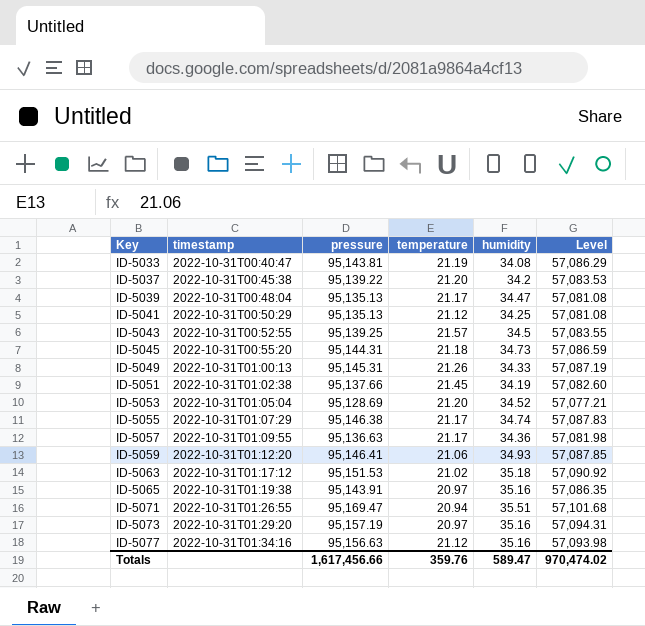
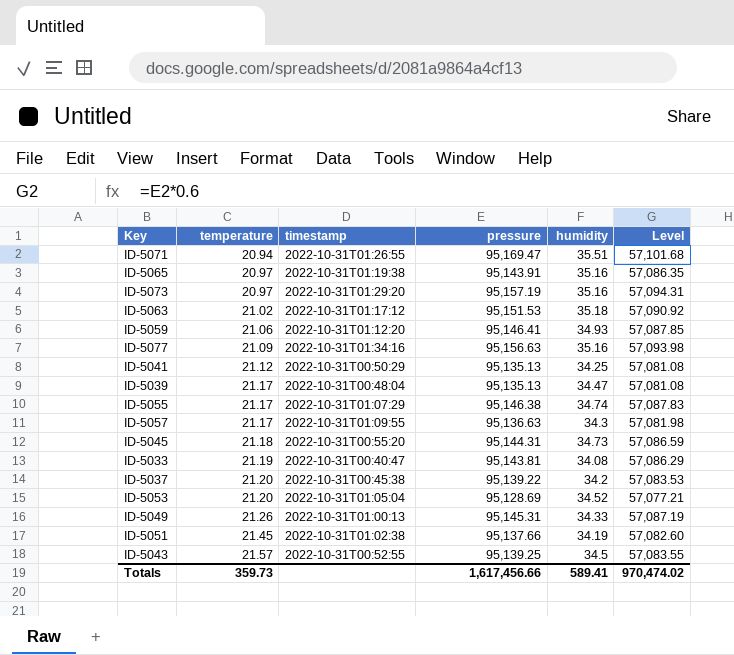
row order: Key ascending -> temperature ascending
column temperature | position: 4 -> 2
ID-5077 | temperature: 21.12 -> 21.09
ID-5057 | humidity: 34.36 -> 34.3
Totals | temperature: 359.76 -> 359.73
Totals | humidity: 589.47 -> 589.41

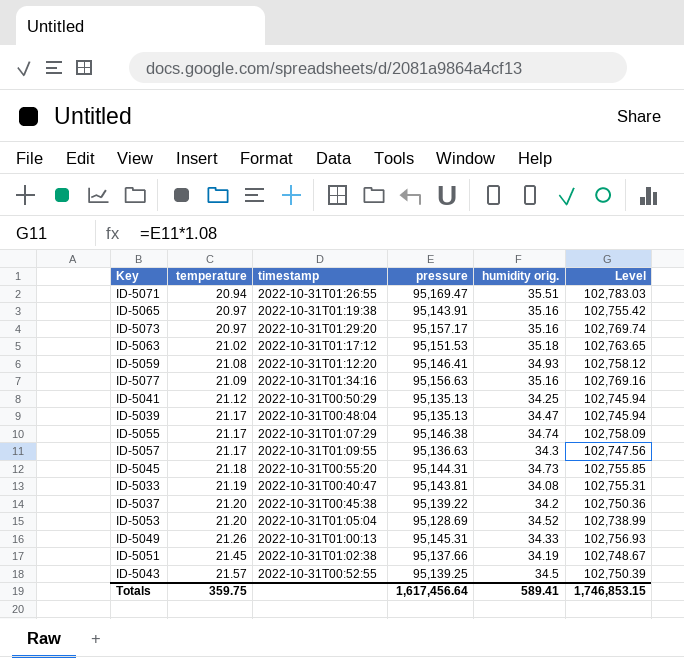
column name: humidity -> humidity orig.
column Level | formula: [pressure] * 0.6 -> [pressure] * 1.08
ID-5073 | pressure: 95,157.19 -> 95,157.17
ID-5059 | temperature: 21.06 -> 21.08
Totals | temperature: 359.73 -> 359.75
Totals | pressure: 1,617,456.66 -> 1,617,456.64
Totals | Level: 970,474.02 -> 1,746,853.15

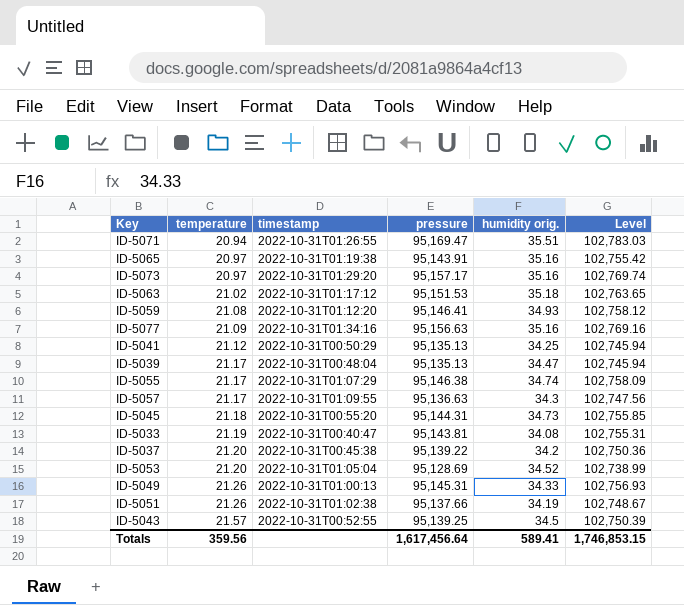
ID-5051 | temperature: 21.45 -> 21.26
Totals | temperature: 359.75 -> 359.56

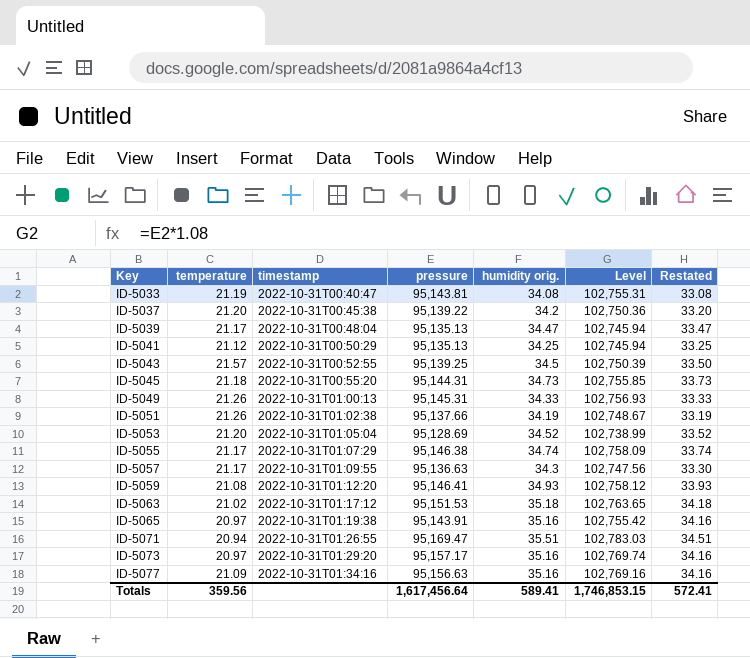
row order: temperature ascending -> Key ascending
column Restated | formula: none -> [humidity orig.] - 1

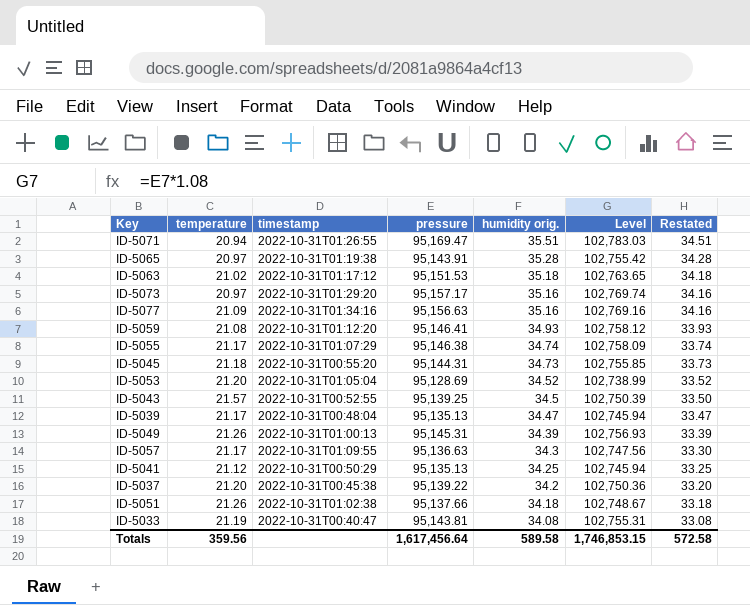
row order: Key ascending -> humidity orig. descending
ID-5065 | humidity orig.: 35.16 -> 35.28
ID-5065 | Restated: 34.16 -> 34.28
ID-5049 | humidity orig.: 34.33 -> 34.39
ID-5049 | Restated: 33.33 -> 33.39
ID-5051 | humidity orig.: 34.19 -> 34.18
ID-5051 | Restated: 33.19 -> 33.18
Totals | humidity orig.: 589.41 -> 589.58
Totals | Restated: 572.41 -> 572.58

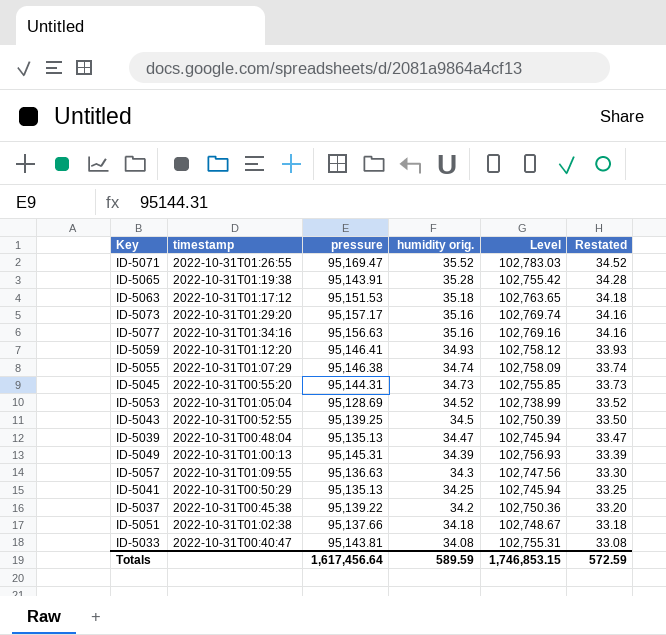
column temperature | position: 2 -> none
ID-5071 | humidity orig.: 35.51 -> 35.52
ID-5071 | Restated: 34.51 -> 34.52
Totals | humidity orig.: 589.58 -> 589.59
Totals | Restated: 572.58 -> 572.59

